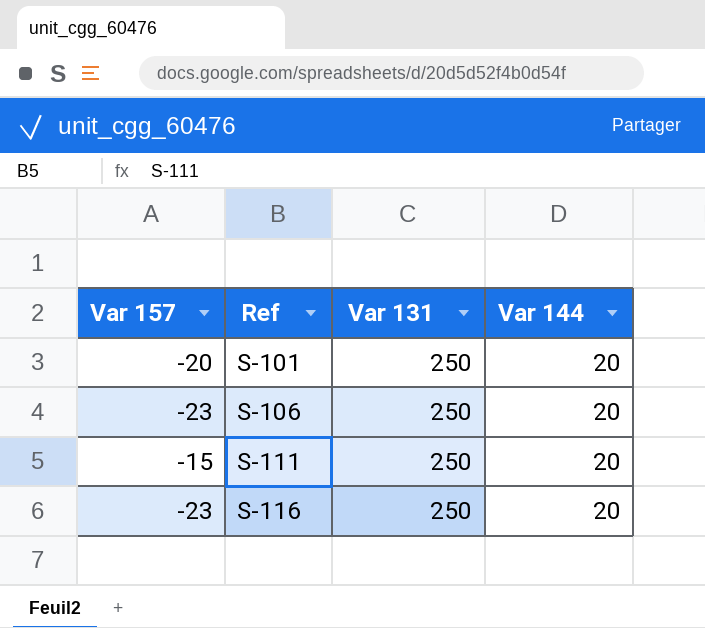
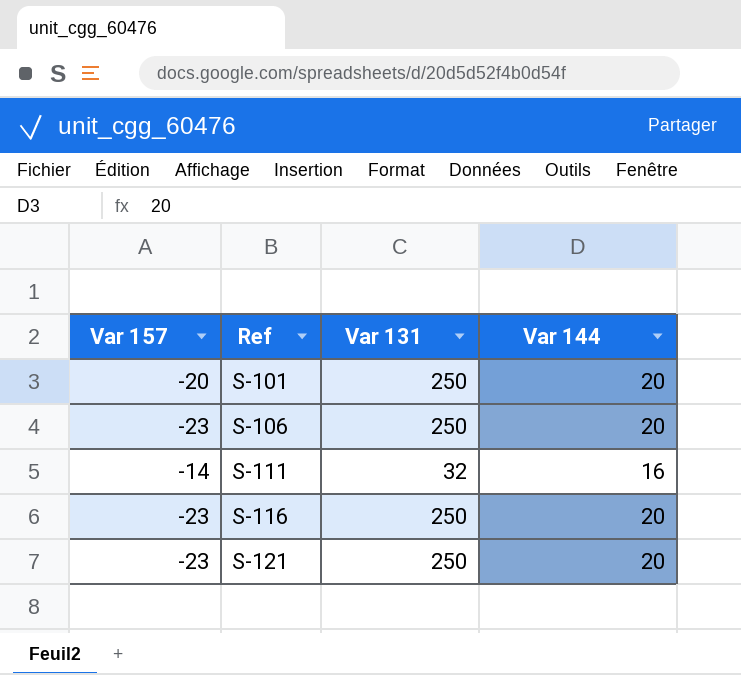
S-111 | Var 157: -15 -> -14
S-111 | Var 131: 250 -> 32
S-111 | Var 144: 20 -> 16
row S-121: none -> -23 | 250 | 20

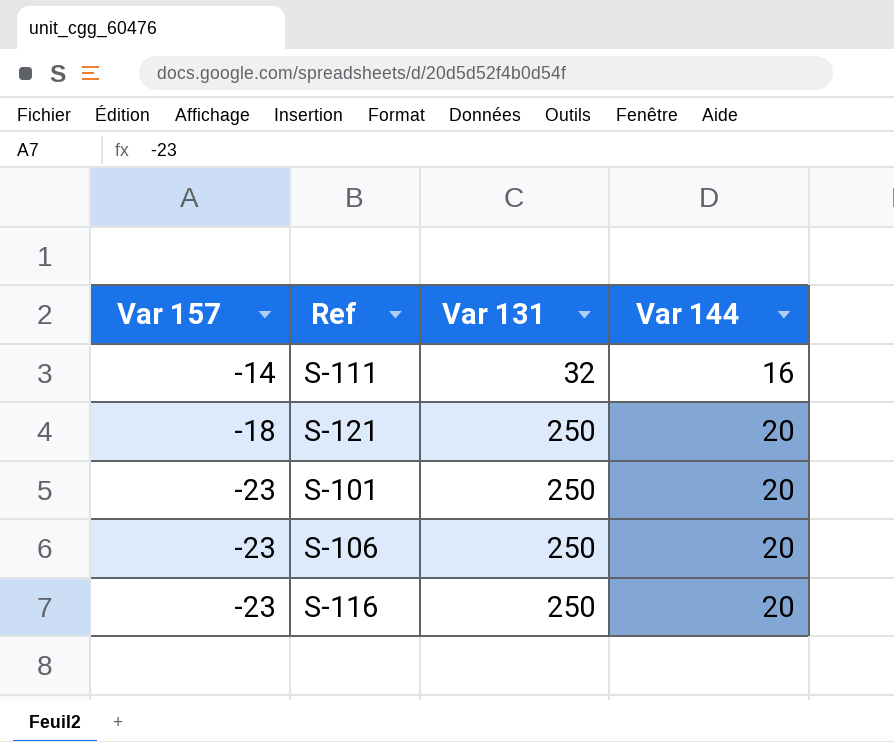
row order: Ref ascending -> Var 157 descending
S-121 | Var 157: -23 -> -18
S-101 | Var 157: -20 -> -23

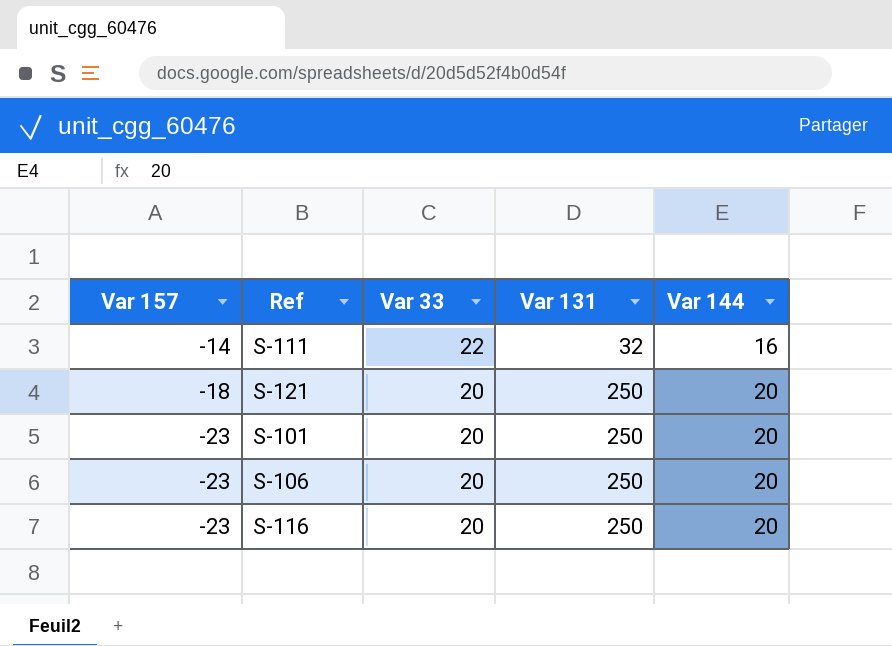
column Var 33 | position: none -> 3

